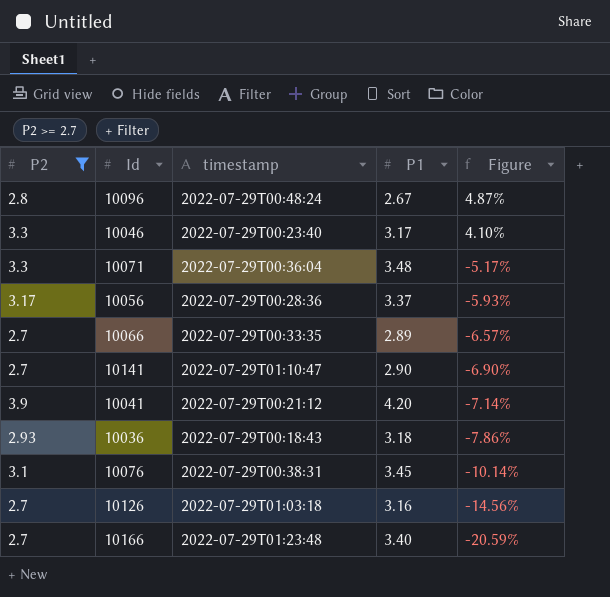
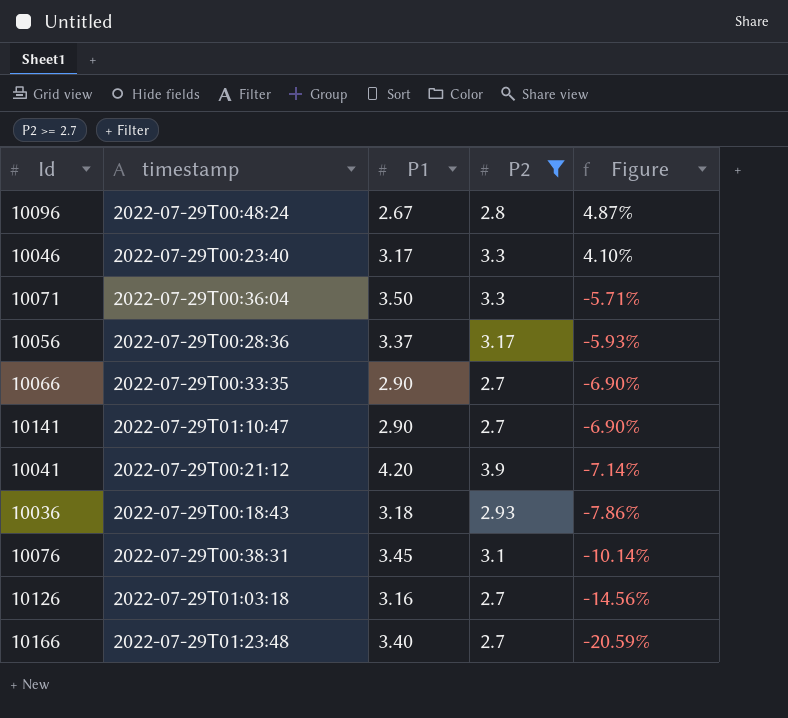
column P2 | position: 1 -> 4
10071 | P1: 3.48 -> 3.50
10071 | Figure: -5.17% -> -5.71%
10066 | P1: 2.89 -> 2.90
10066 | Figure: -6.57% -> -6.90%

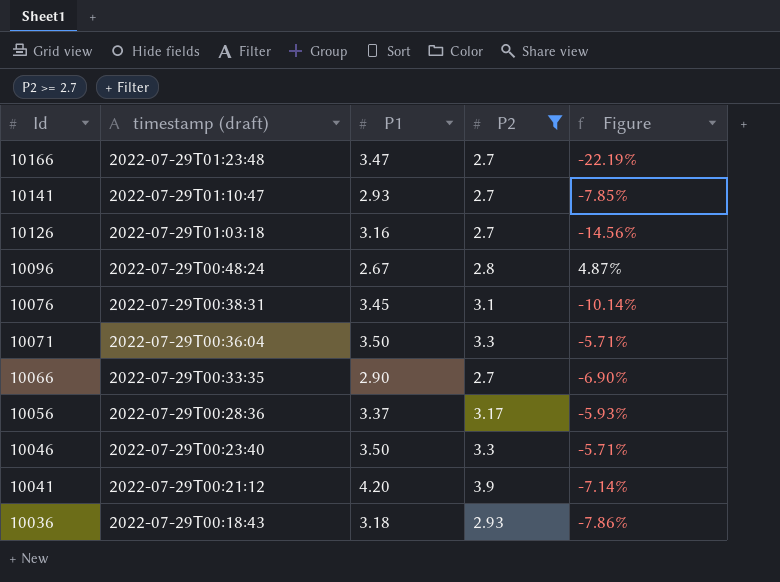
row order: Figure descending -> Id descending
column name: timestamp -> timestamp (draft)
10166 | P1: 3.40 -> 3.47
10166 | Figure: -20.59% -> -22.19%
10141 | P1: 2.90 -> 2.93
10141 | Figure: -6.90% -> -7.85%
10046 | P1: 3.17 -> 3.50
10046 | Figure: 4.10% -> -5.71%

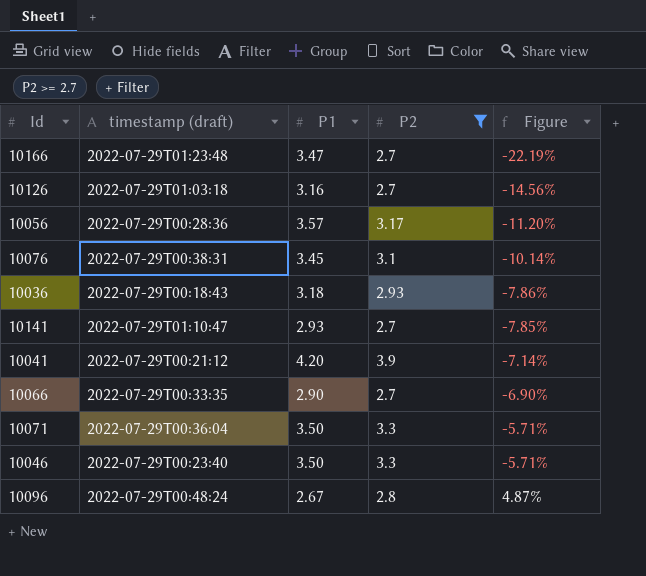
row order: Id descending -> Figure ascending
10056 | P1: 3.37 -> 3.57
10056 | Figure: -5.93% -> -11.20%

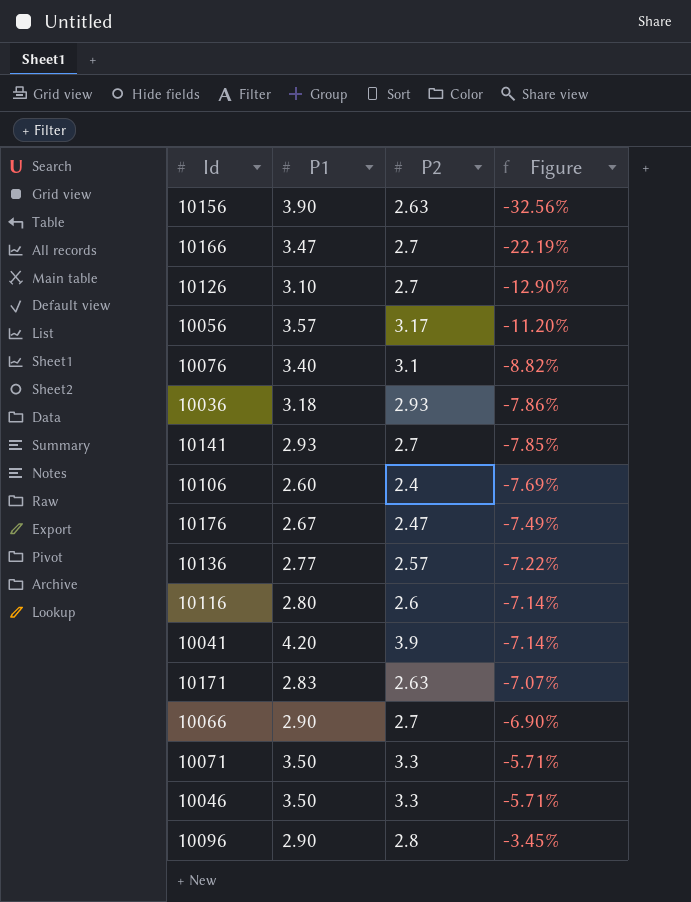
filter: P2 >= 2.7 -> none
column timestamp (draft) | position: 2 -> none
10126 | P1: 3.16 -> 3.10
10126 | Figure: -14.56% -> -12.90%
10076 | P1: 3.45 -> 3.40
10076 | Figure: -10.14% -> -8.82%
10096 | P1: 2.67 -> 2.90
10096 | Figure: 4.87% -> -3.45%

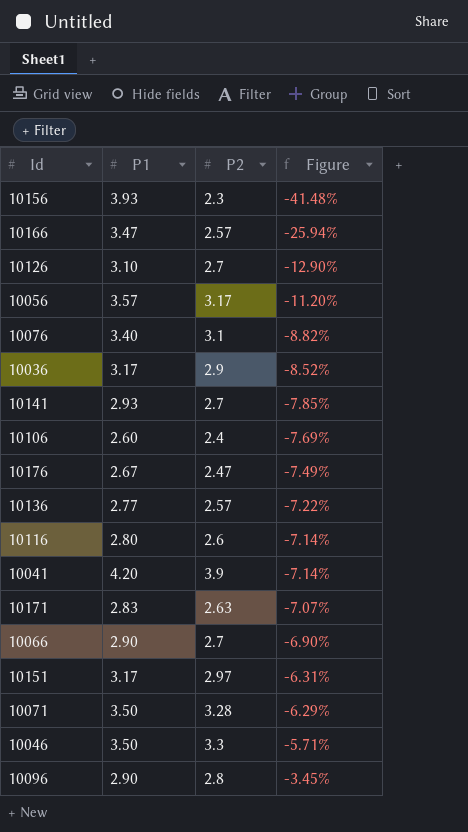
10156 | P1: 3.90 -> 3.93
10156 | P2: 2.63 -> 2.3
10156 | Figure: -32.56% -> -41.48%
10166 | P2: 2.7 -> 2.57
10166 | Figure: -22.19% -> -25.94%
10036 | P1: 3.18 -> 3.17
10036 | P2: 2.93 -> 2.9
10036 | Figure: -7.86% -> -8.52%
row 10151: none -> 3.17 | 2.97 | -6.31%
10071 | P2: 3.3 -> 3.28
10071 | Figure: -5.71% -> -6.29%

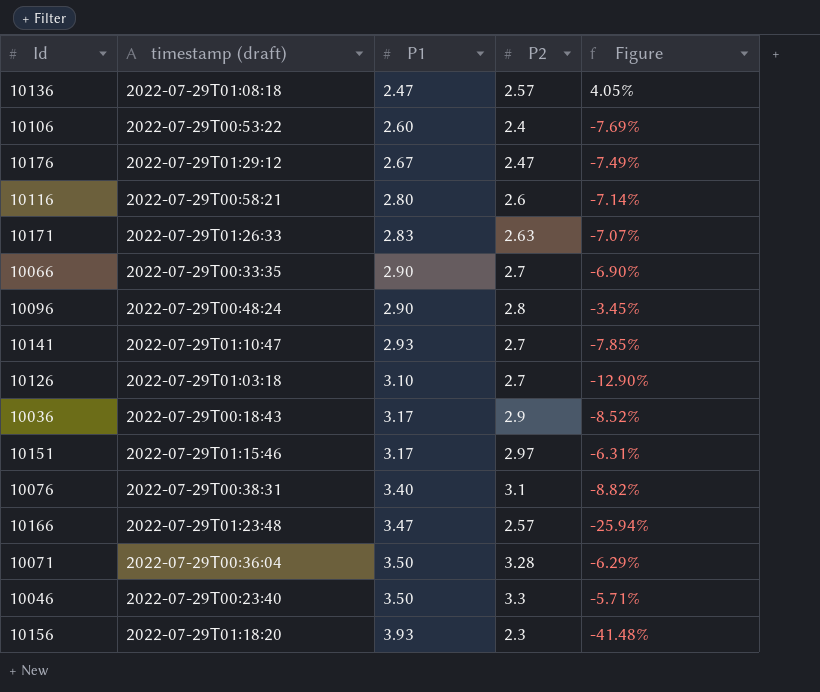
row order: Figure ascending -> P1 ascending
column timestamp (draft) | position: none -> 2
row 10056: 3.57 | 3.17 | -11.20% -> none
row 10041: 4.20 | 3.9 | -7.14% -> none
10136 | P1: 2.77 -> 2.47
10136 | Figure: -7.22% -> 4.05%

